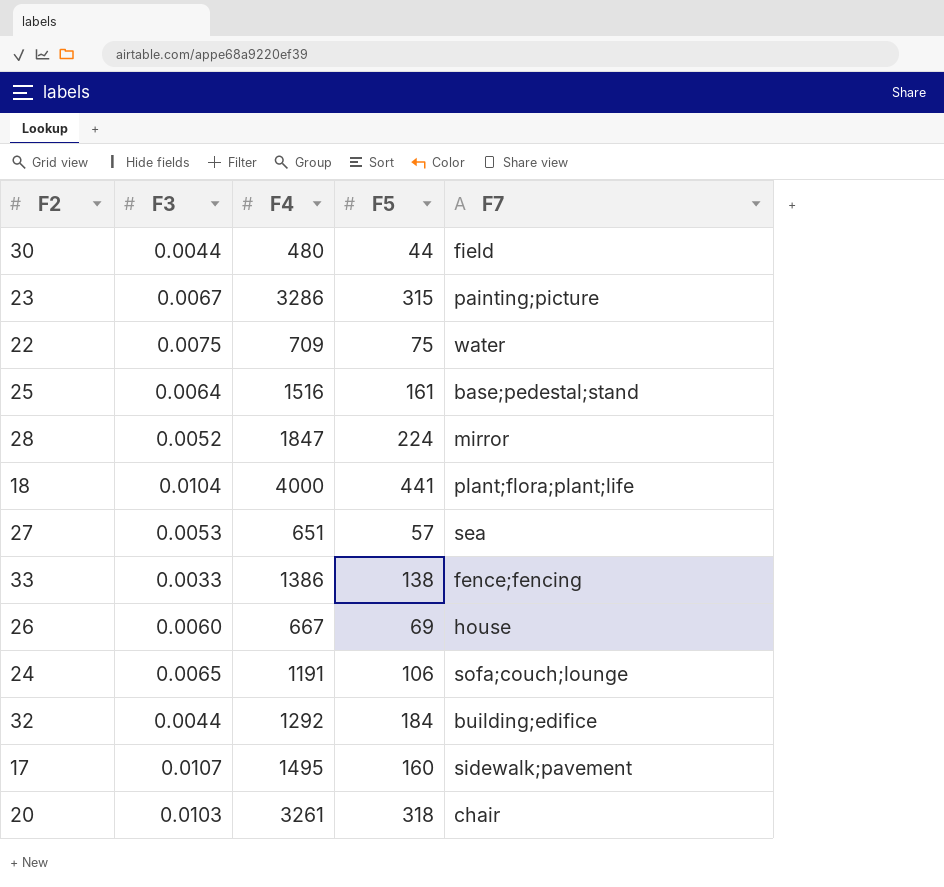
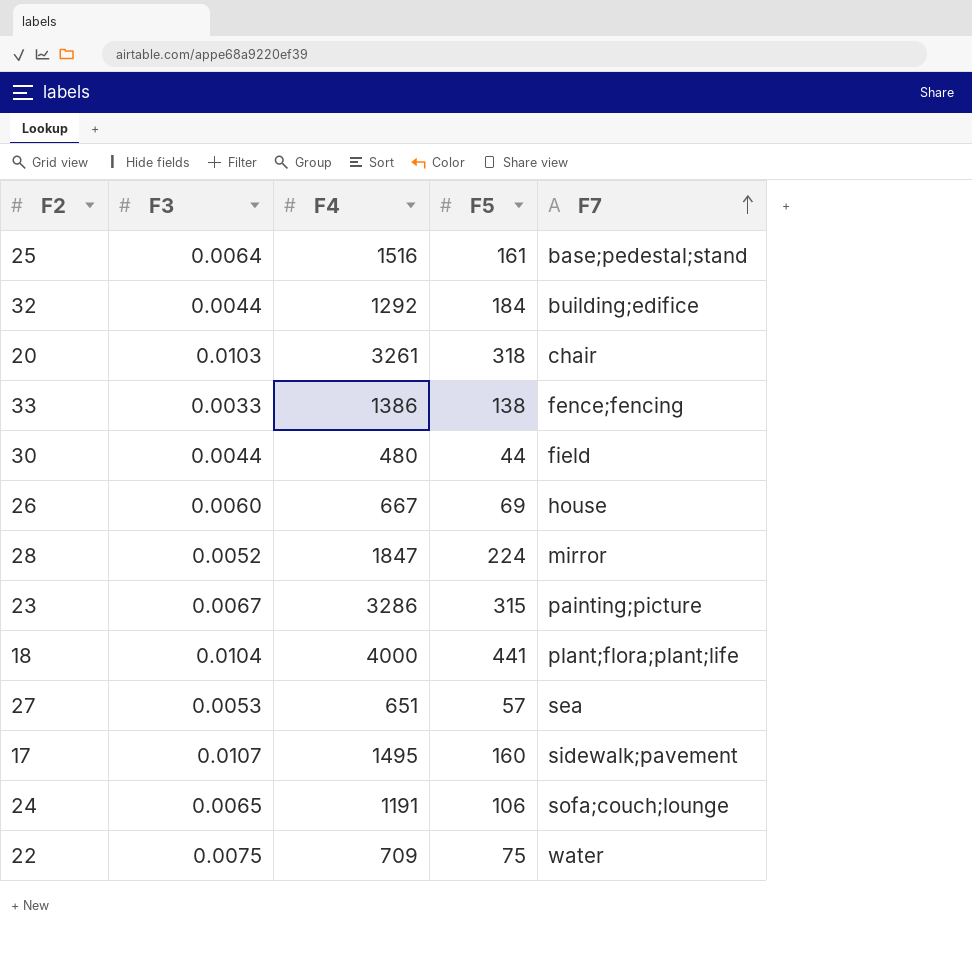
row order: none -> F7 ascending

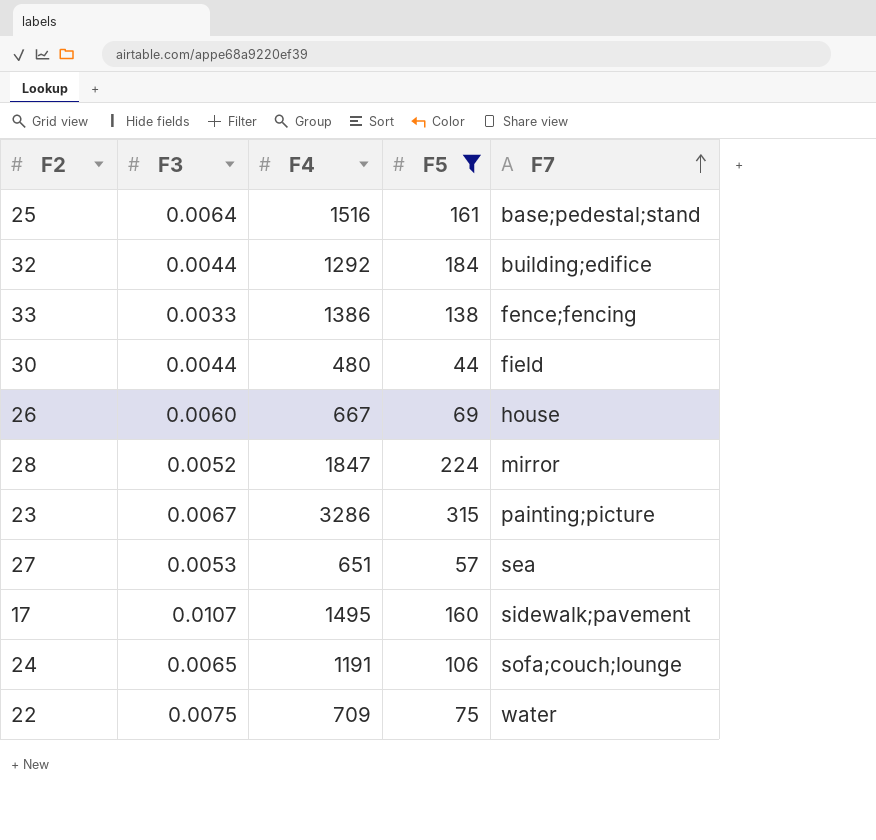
filter: none -> F5 <= 315

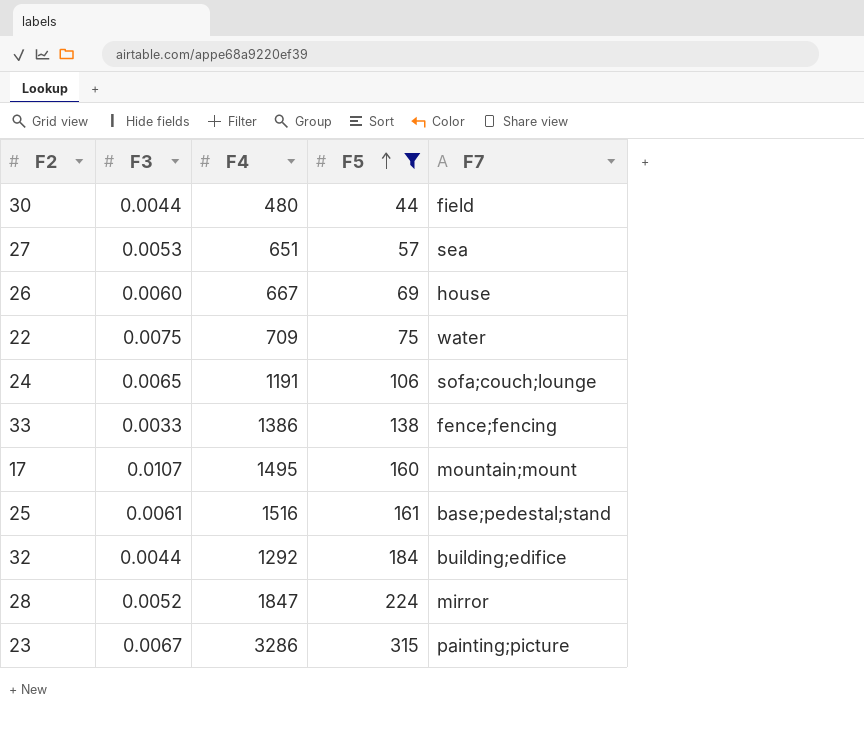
row order: F7 ascending -> F5 ascending
17 | F7: sidewalk;pavement -> mountain;mount
25 | F3: 0.0064 -> 0.0061

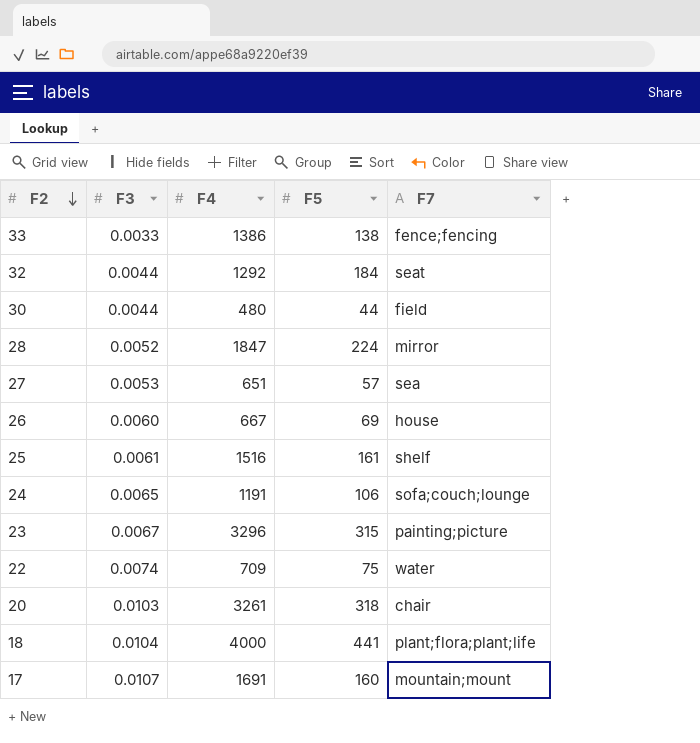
filter: F5 <= 315 -> none
row order: F5 ascending -> F2 descending
32 | F7: building;edifice -> seat
25 | F7: base;pedestal;stand -> shelf
23 | F4: 3286 -> 3296
22 | F3: 0.0075 -> 0.0074
17 | F4: 1495 -> 1691

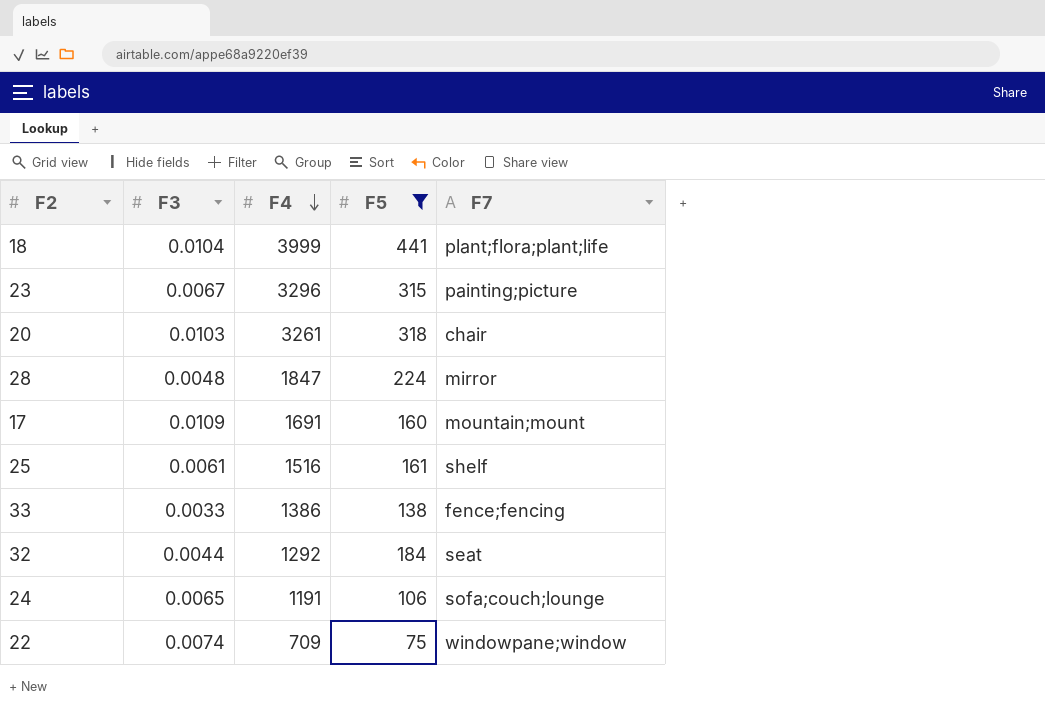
filter: none -> F5 >= 75
row order: F2 descending -> F4 descending
18 | F4: 4000 -> 3999
28 | F3: 0.0052 -> 0.0048
17 | F3: 0.0107 -> 0.0109
22 | F7: water -> windowpane;window

